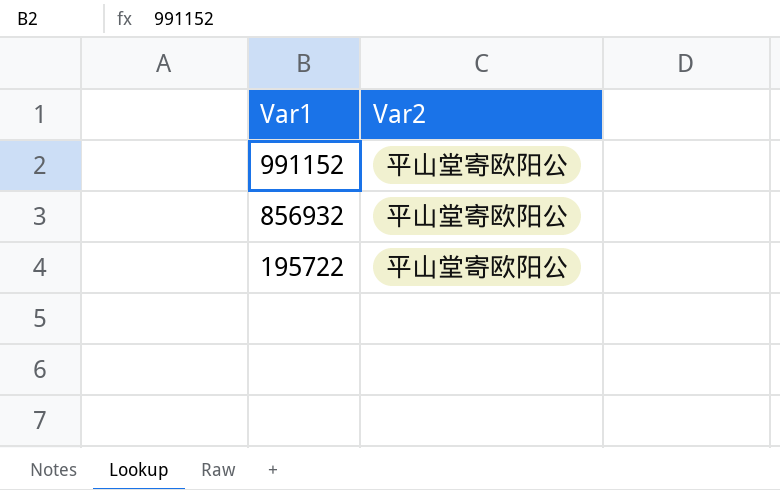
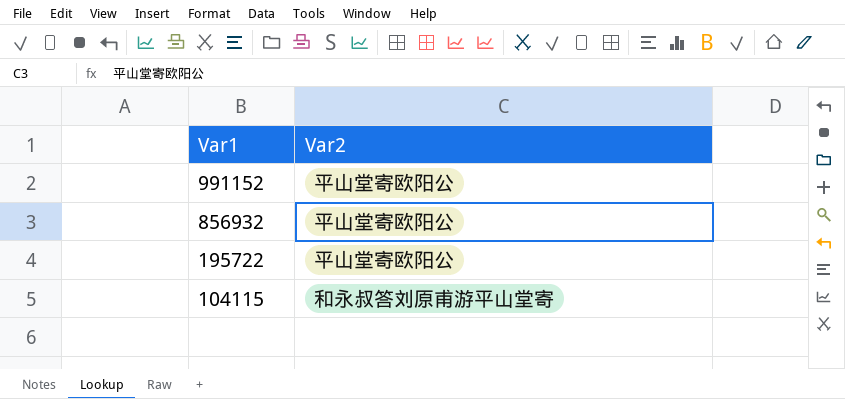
row 104115: none -> 和永叔答刘原甫游平山堂寄

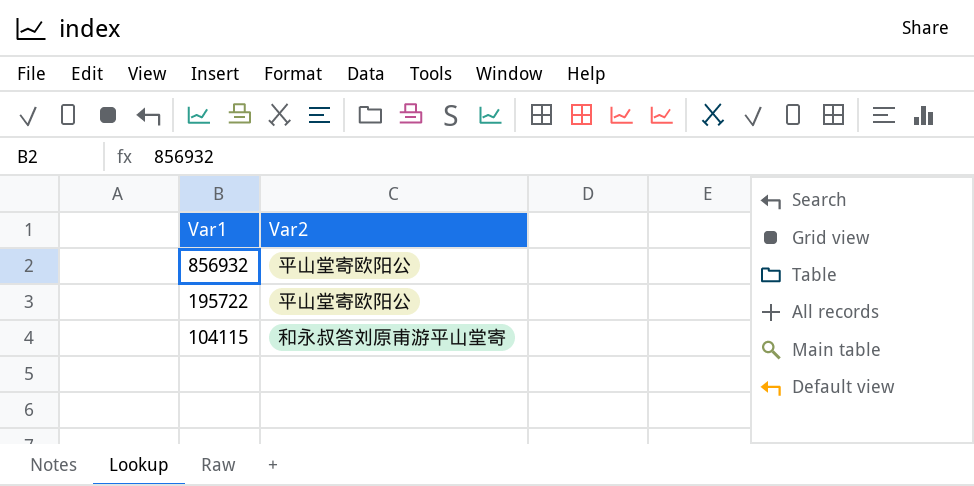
row 991152: 平山堂寄欧阳公 -> none

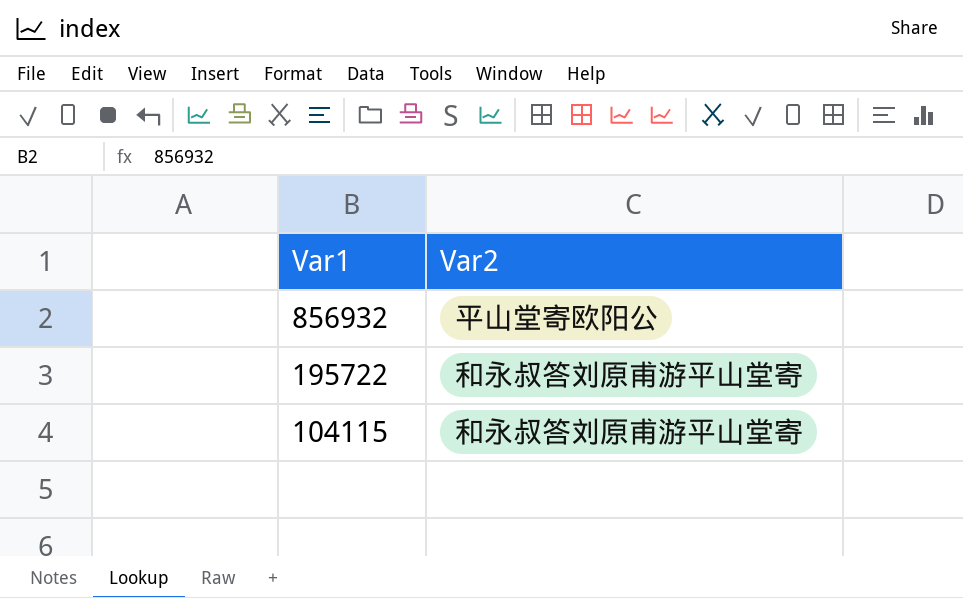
195722 | Var2: 平山堂寄欧阳公 -> 和永叔答刘原甫游平山堂寄

